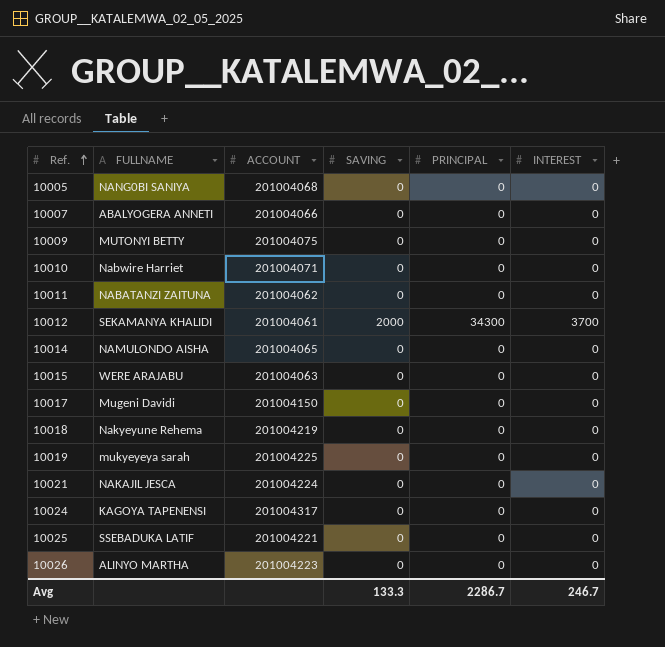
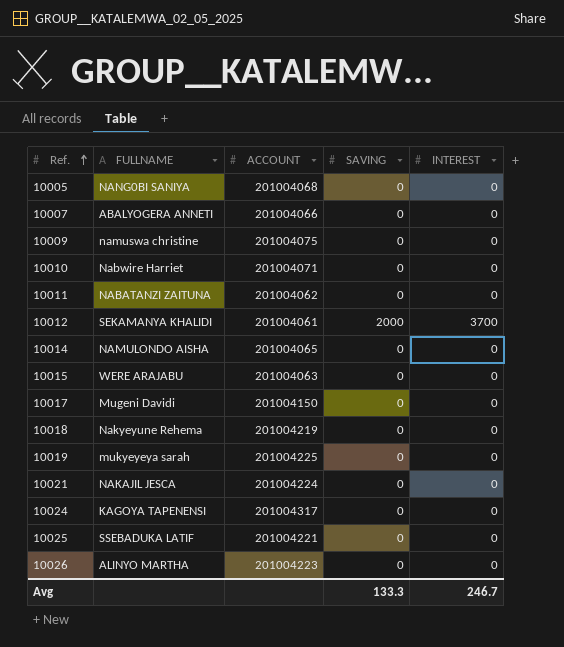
column PRINCIPAL | position: 5 -> none
10009 | FULLNAME: MUTONYI BETTY -> namuswa christine

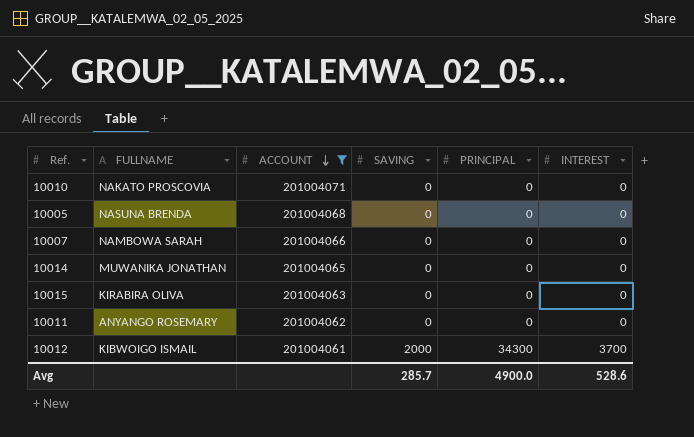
filter: none -> ACCOUNT <= 201004071
row order: Ref. ascending -> ACCOUNT descending
column PRINCIPAL | position: none -> 5
10010 | FULLNAME: Nabwire Harriet -> NAKATO PROSCOVIA
10005 | FULLNAME: NANG0BI SANIYA -> NASUNA BRENDA
10007 | FULLNAME: ABALYOGERA ANNETI -> NAMBOWA SARAH
10014 | FULLNAME: NAMULONDO AISHA -> MUWANIKA JONATHAN
10015 | FULLNAME: WERE ARAJABU -> KIRABIRA OLIVA
10011 | FULLNAME: NABATANZI ZAITUNA -> ANYANGO ROSEMARY
10012 | FULLNAME: SEKAMANYA KHALIDI -> KIBWOIGO ISMAIL
Avg | SAVING: 133.3 -> 285.7
Avg | INTEREST: 246.7 -> 528.6

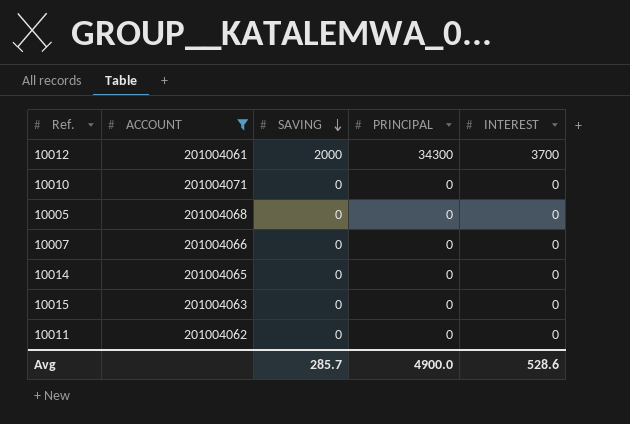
row order: ACCOUNT descending -> SAVING descending
column FULLNAME | position: 2 -> none

